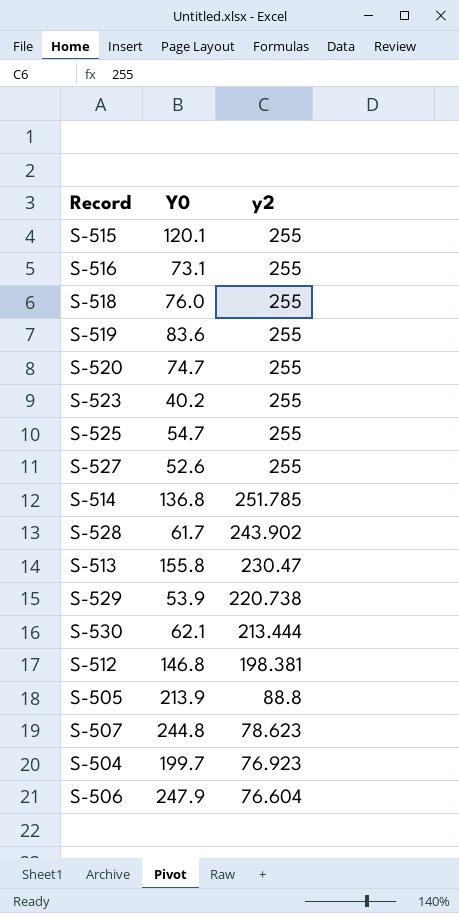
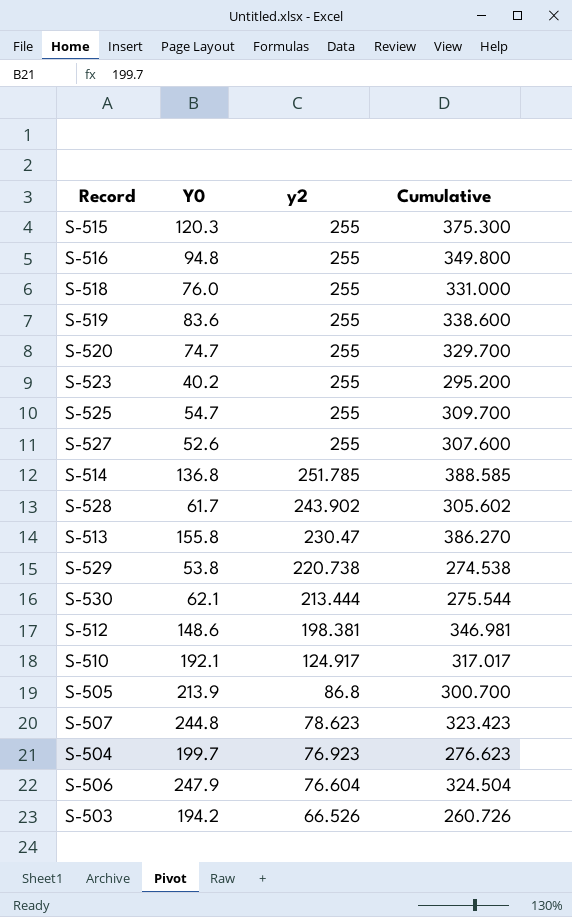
column Cumulative | formula: none -> [Y0] + [y2]
S-515 | Y0: 120.1 -> 120.3
S-516 | Y0: 73.1 -> 94.8
S-529 | Y0: 53.9 -> 53.8
S-512 | Y0: 146.8 -> 148.6
row S-510: none -> 192.1 | 124.917 | 317.017
S-505 | y2: 88.8 -> 86.8
row S-503: none -> 194.2 | 66.526 | 260.726

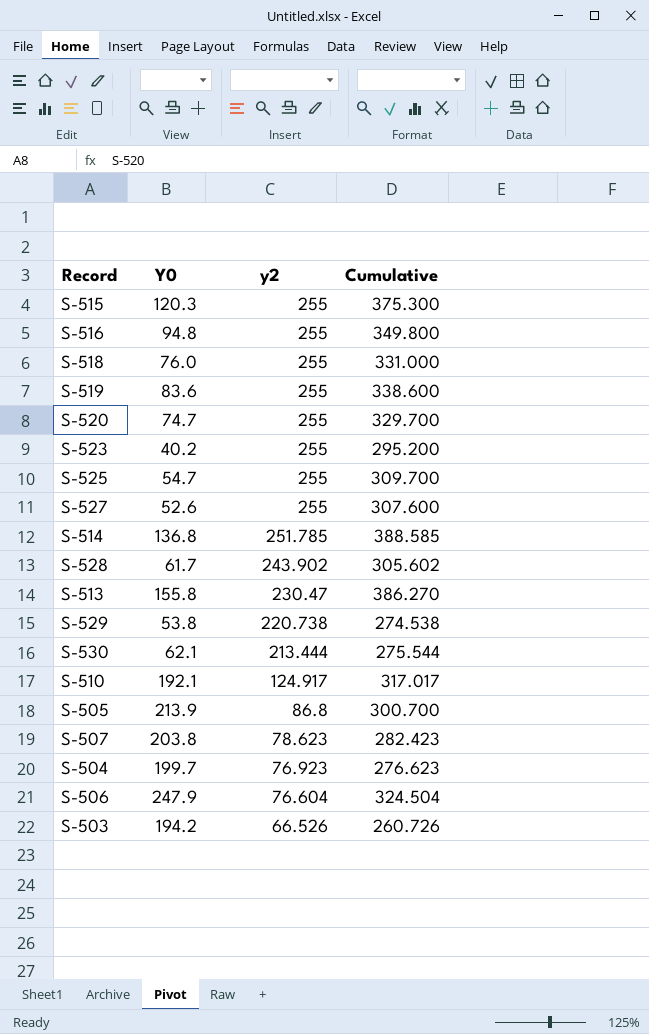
row S-512: 148.6 | 198.381 | 346.981 -> none
S-507 | Y0: 244.8 -> 203.8
S-507 | Cumulative: 323.423 -> 282.423

